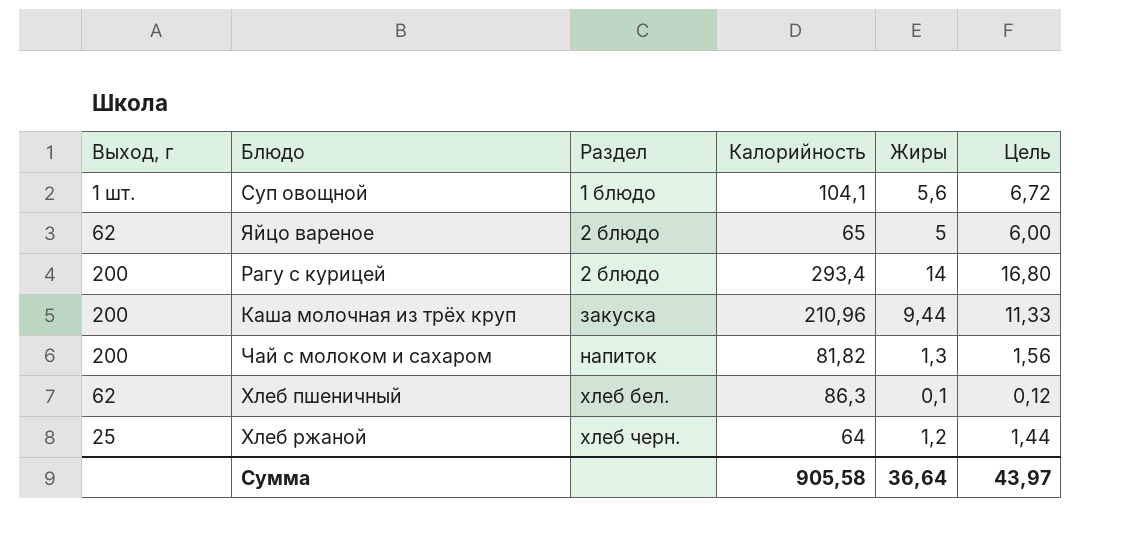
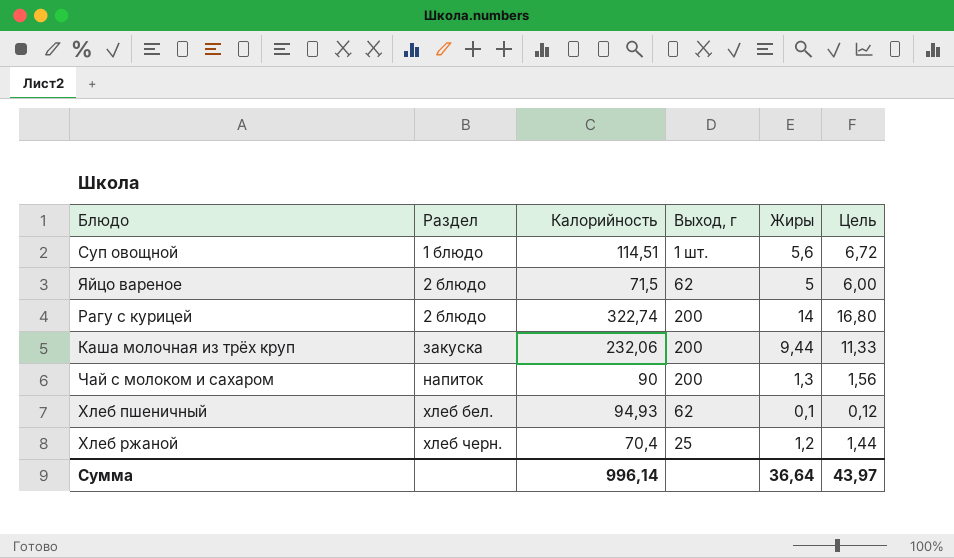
column Выход, г | position: 1 -> 4
Суп овощной | Калорийность: 104,1 -> 114,51
Яйцо вареное | Калорийность: 65 -> 71,5
Рагу с курицей | Калорийность: 293,4 -> 322,74
Каша молочная из трёх круп | Калорийность: 210,96 -> 232,06
Чай с молоком и сахаром | Калорийность: 81,82 -> 90
Хлеб пшеничный | Калорийность: 86,3 -> 94,93
Хлеб ржаной | Калорийность: 64 -> 70,4
Сумма | Калорийность: 905,58 -> 996,14

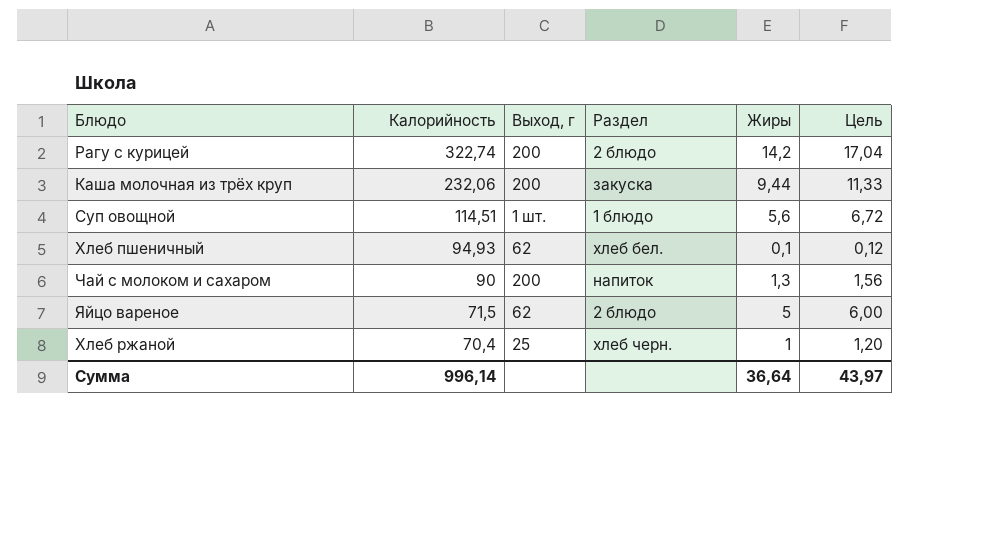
row order: Раздел ascending -> Калорийность descending
column Раздел | position: 2 -> 4
Рагу с курицей | Жиры: 14 -> 14,2
Рагу с курицей | Цель: 16,80 -> 17,04
Хлеб ржаной | Жиры: 1,2 -> 1
Хлеб ржаной | Цель: 1,44 -> 1,20

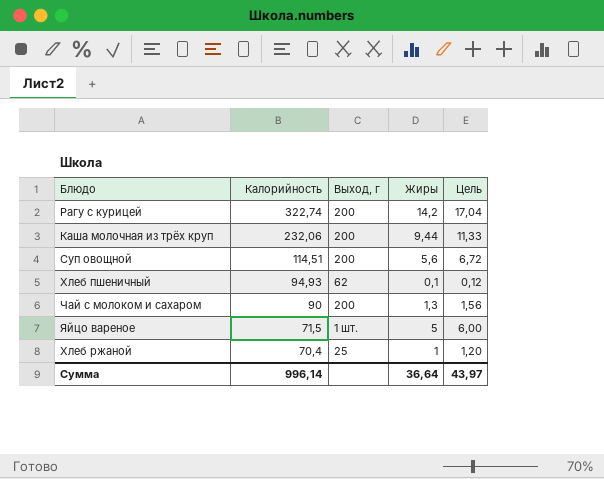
column Раздел | position: 4 -> none
Суп овощной | Выход, г: 1 шт. -> 200
Яйцо вареное | Выход, г: 62 -> 1 шт.

